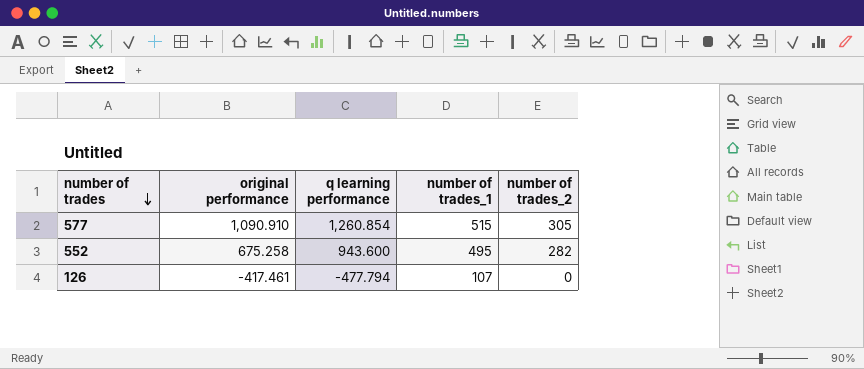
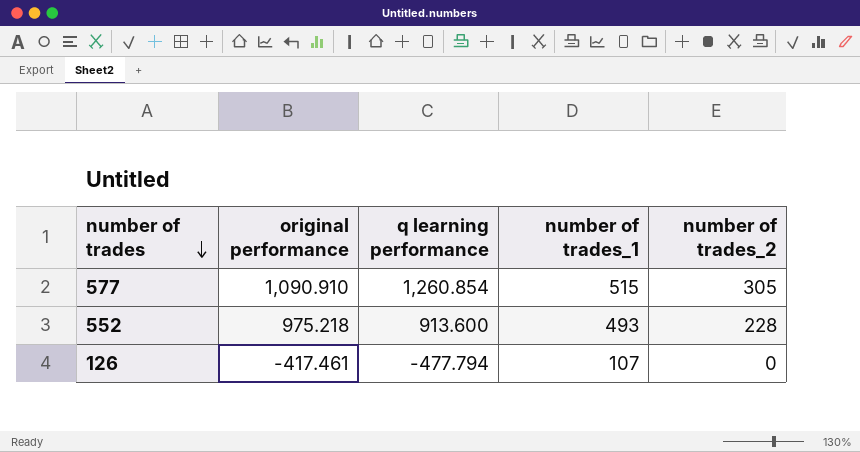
552 | original performance: 675.258 -> 975.218
552 | q learning performance: 943.600 -> 913.600
552 | number of trades_1: 495 -> 493
552 | number of trades_2: 282 -> 228

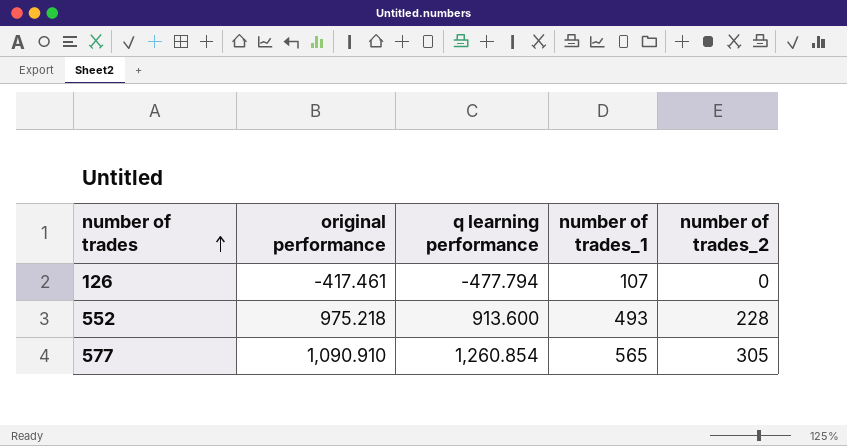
row order: number of trades descending -> number of trades ascending
577 | number of trades_1: 515 -> 565

